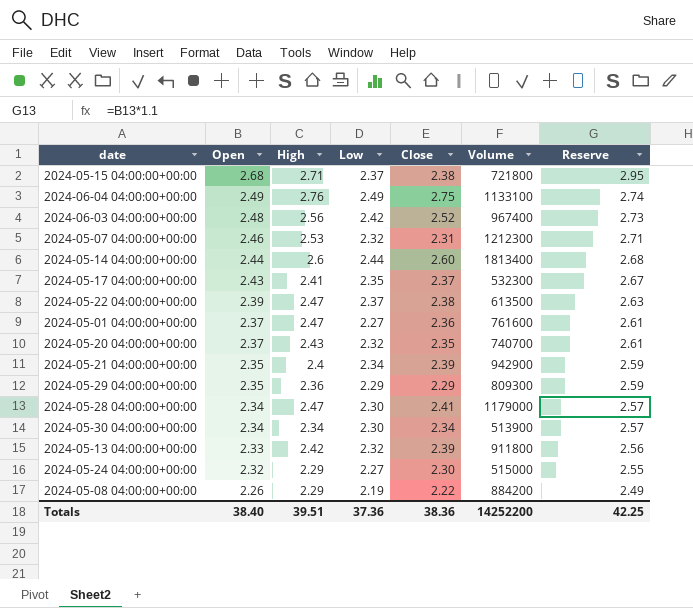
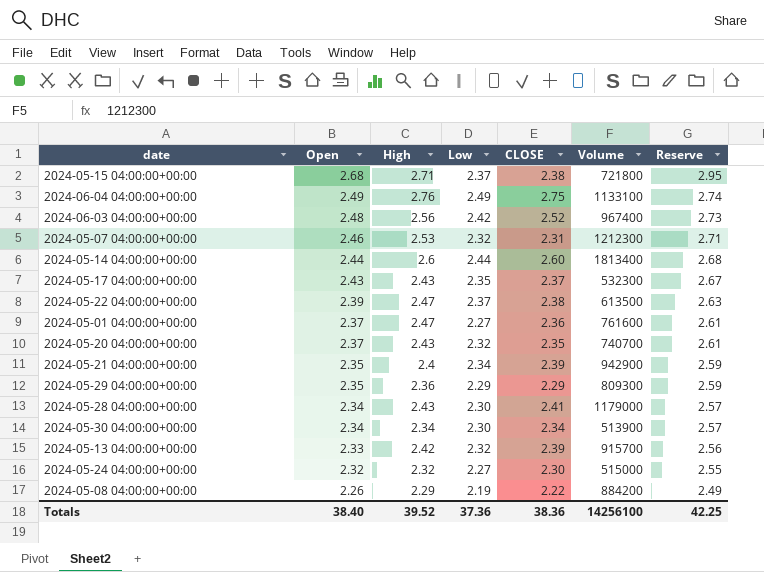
column name: Close -> CLOSE
2024-05-17 04:00:00+00:00 | High: 2.41 -> 2.43
2024-05-28 04:00:00+00:00 | High: 2.47 -> 2.43
2024-05-13 04:00:00+00:00 | Volume: 911800 -> 915700
2024-05-24 04:00:00+00:00 | High: 2.29 -> 2.32
Totals | High: 39.51 -> 39.52
Totals | Volume: 14252200 -> 14256100

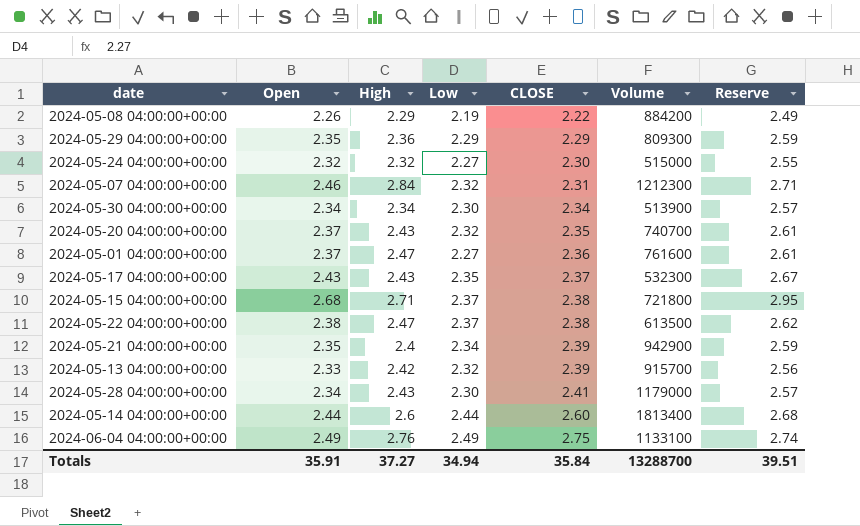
row order: Open descending -> CLOSE ascending
row 2024-06-03 04:00:00+00:00: 2.48 | 2.56 | 2.42 | 2.52 | 967400 | 2.73 -> none
2024-05-07 04:00:00+00:00 | High: 2.53 -> 2.84
2024-05-22 04:00:00+00:00 | Open: 2.39 -> 2.38
2024-05-22 04:00:00+00:00 | Reserve: 2.63 -> 2.62
Totals | Open: 38.40 -> 35.91
Totals | High: 39.52 -> 37.27
Totals | Low: 37.36 -> 34.94
Totals | CLOSE: 38.36 -> 35.84
Totals | Volume: 14256100 -> 13288700
Totals | Reserve: 42.25 -> 39.51

